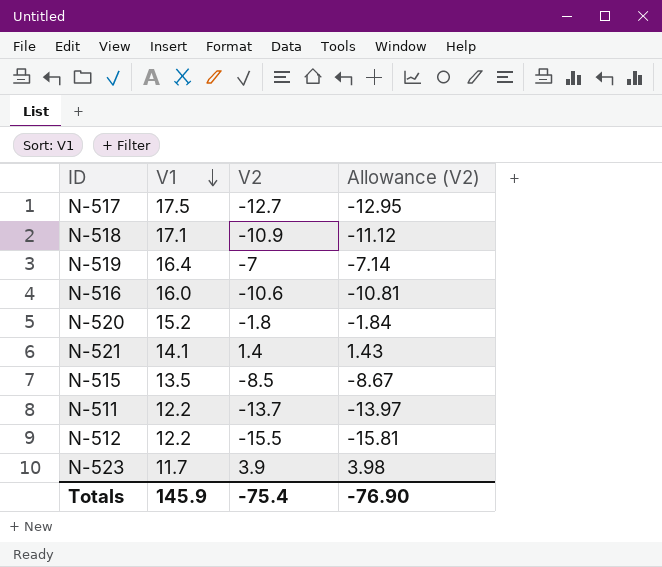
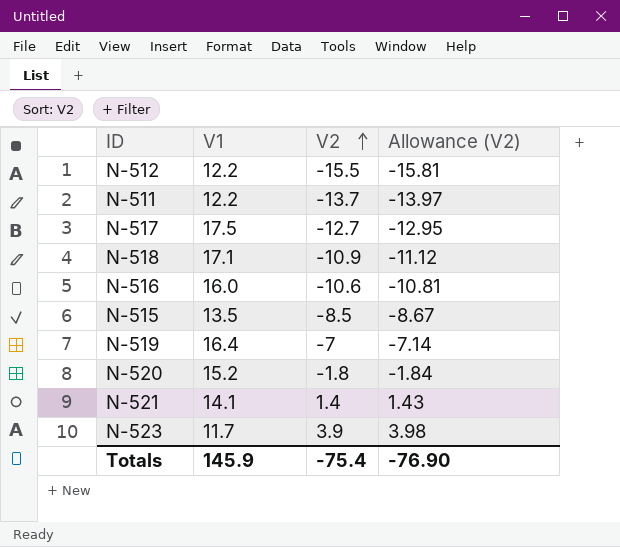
row order: V1 descending -> V2 ascending

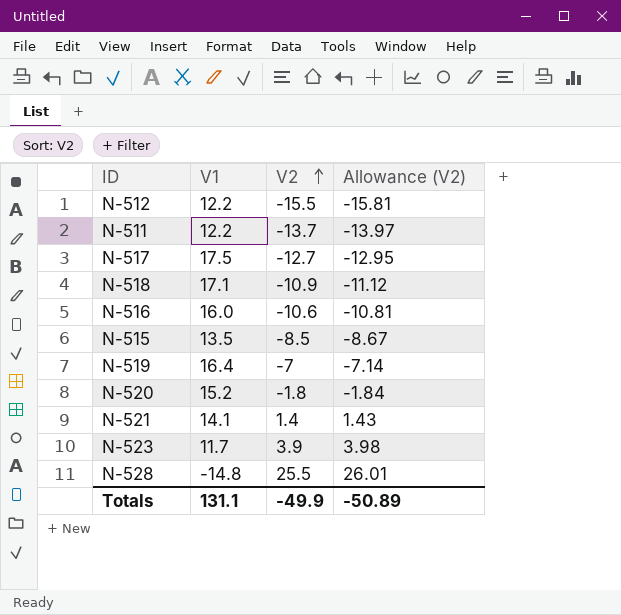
row N-528: none -> -14.8 | 25.5 | 26.01
Totals | V1: 145.9 -> 131.1
Totals | V2: -75.4 -> -49.9
Totals | Allowance (V2): -76.90 -> -50.89

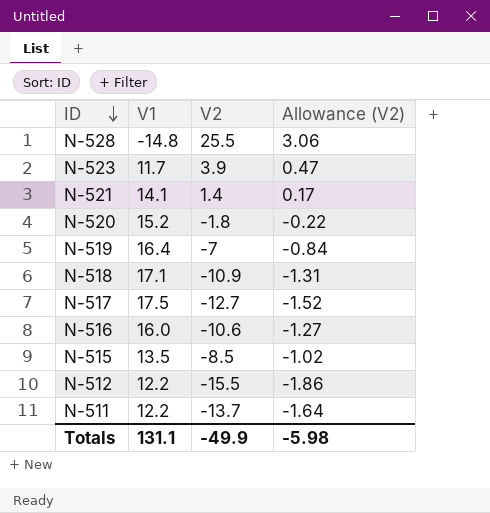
row order: V2 ascending -> ID descending
column Allowance (V2) | formula: [V2] * 1.02 -> [V2] * 0.12
Totals | Allowance (V2): -50.89 -> -5.98

